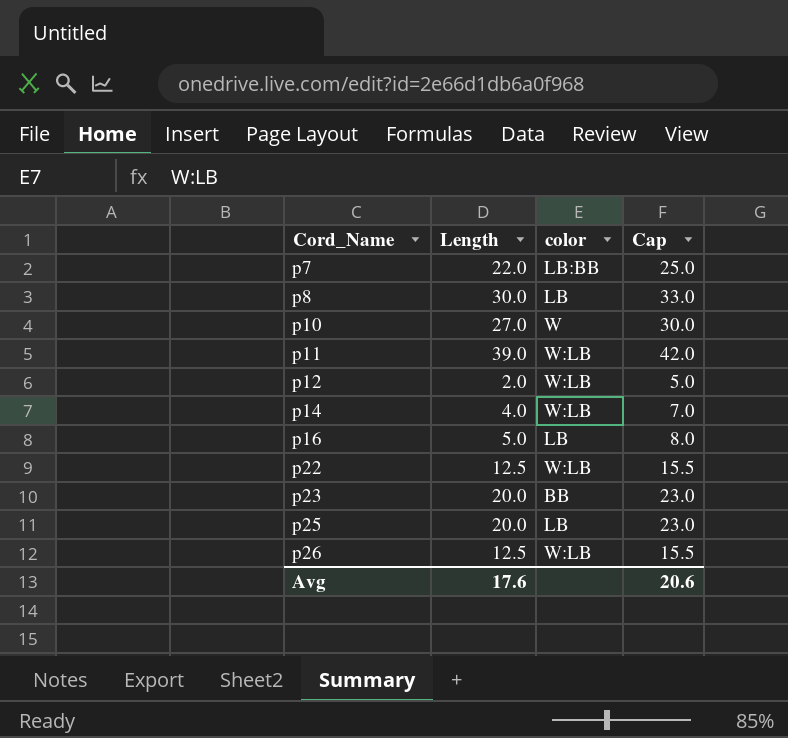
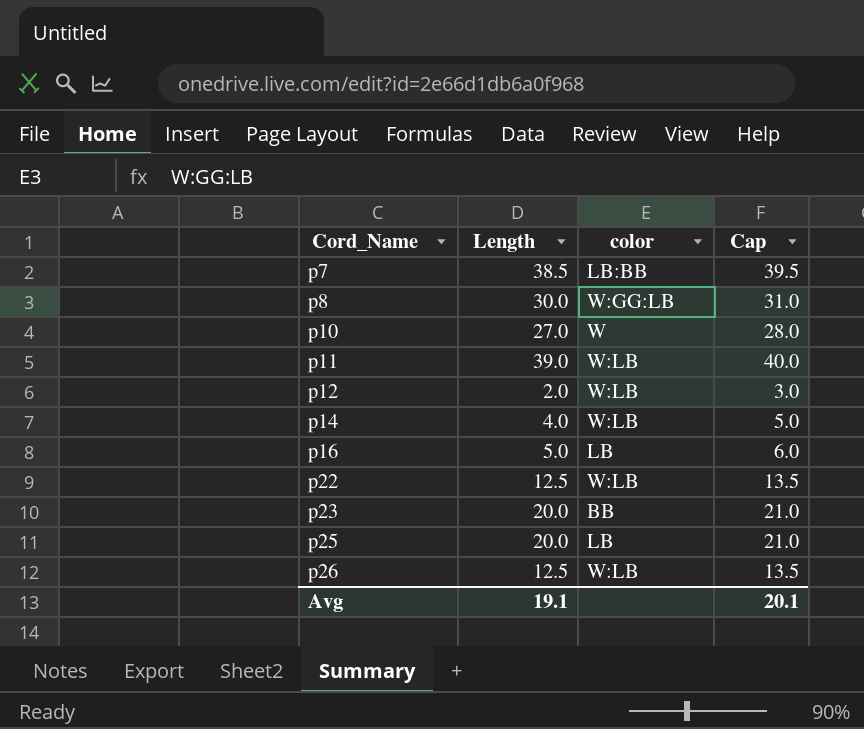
column Cap | formula: [Length] + 3 -> [Length] + 1
p7 | Length: 22.0 -> 38.5
p8 | color: LB -> W:GG:LB
Avg | Length: 17.6 -> 19.1
Avg | Cap: 20.6 -> 20.1

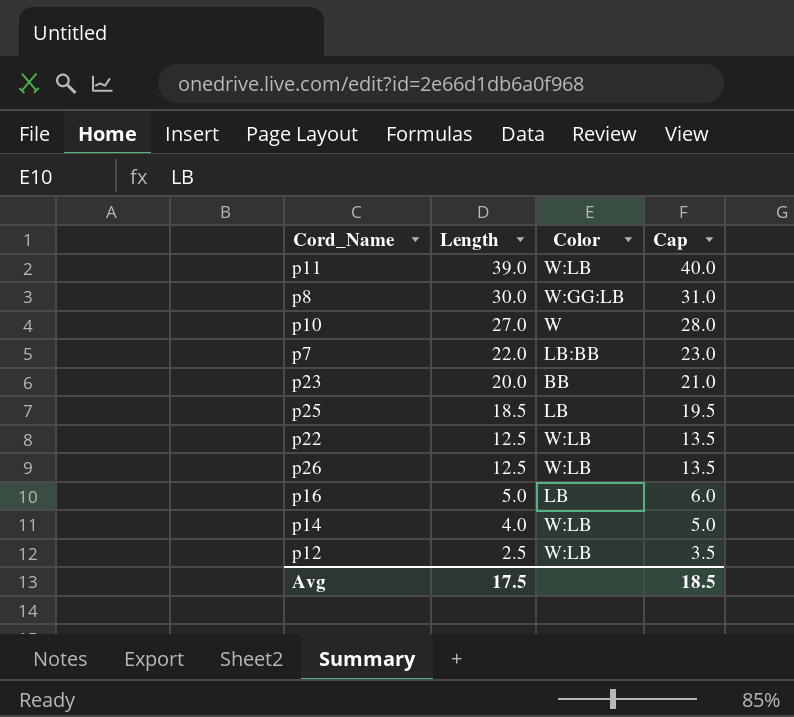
row order: Cord_Name ascending -> Length descending
column name: color -> Color
p7 | Length: 38.5 -> 22.0
p7 | Cap: 39.5 -> 23.0
p25 | Length: 20.0 -> 18.5
p25 | Cap: 21.0 -> 19.5
p12 | Length: 2.0 -> 2.5
p12 | Cap: 3.0 -> 3.5
Avg | Length: 19.1 -> 17.5
Avg | Cap: 20.1 -> 18.5

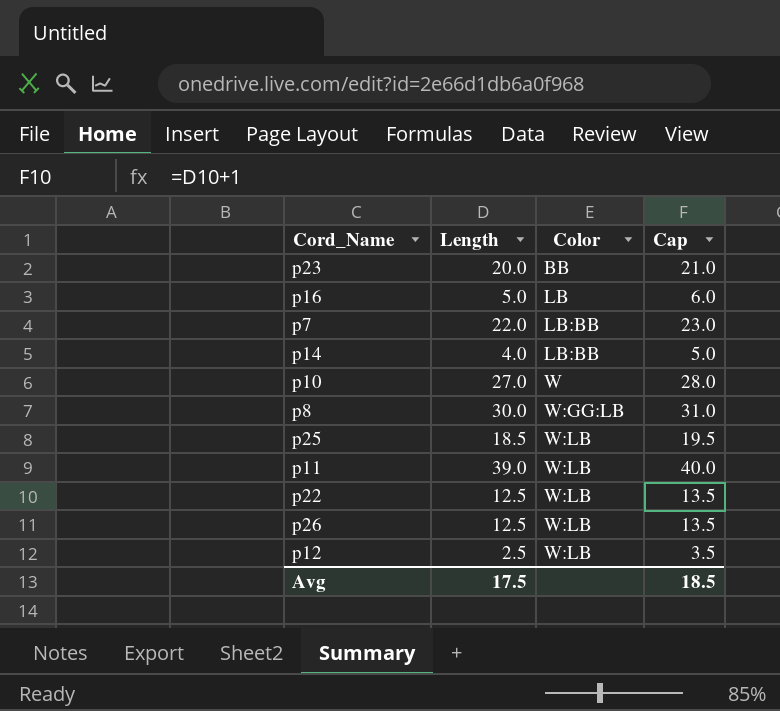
row order: Length descending -> Color ascending
p14 | Color: W:LB -> LB:BB
p25 | Color: LB -> W:LB

